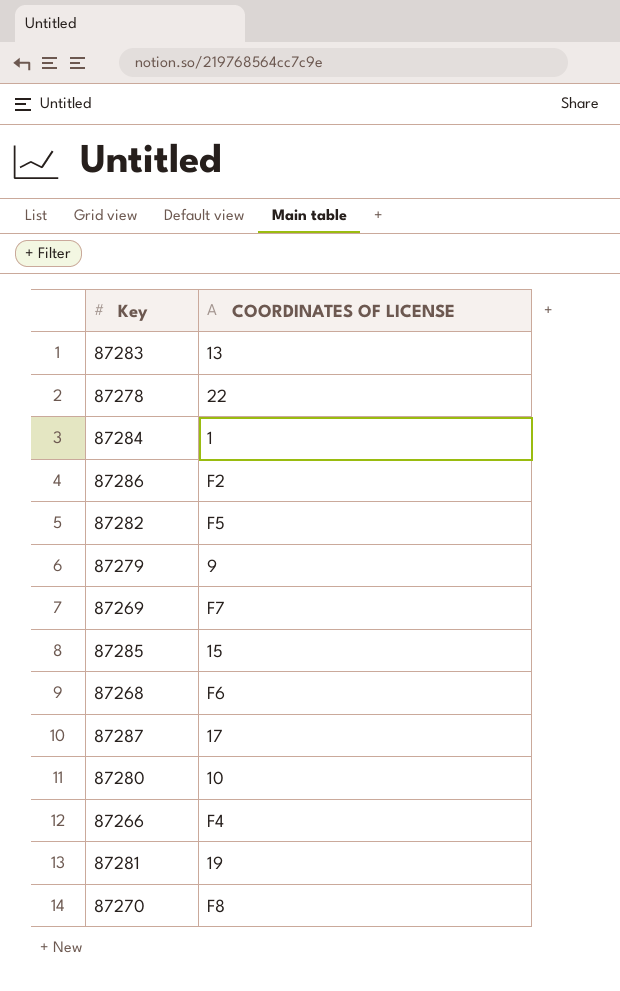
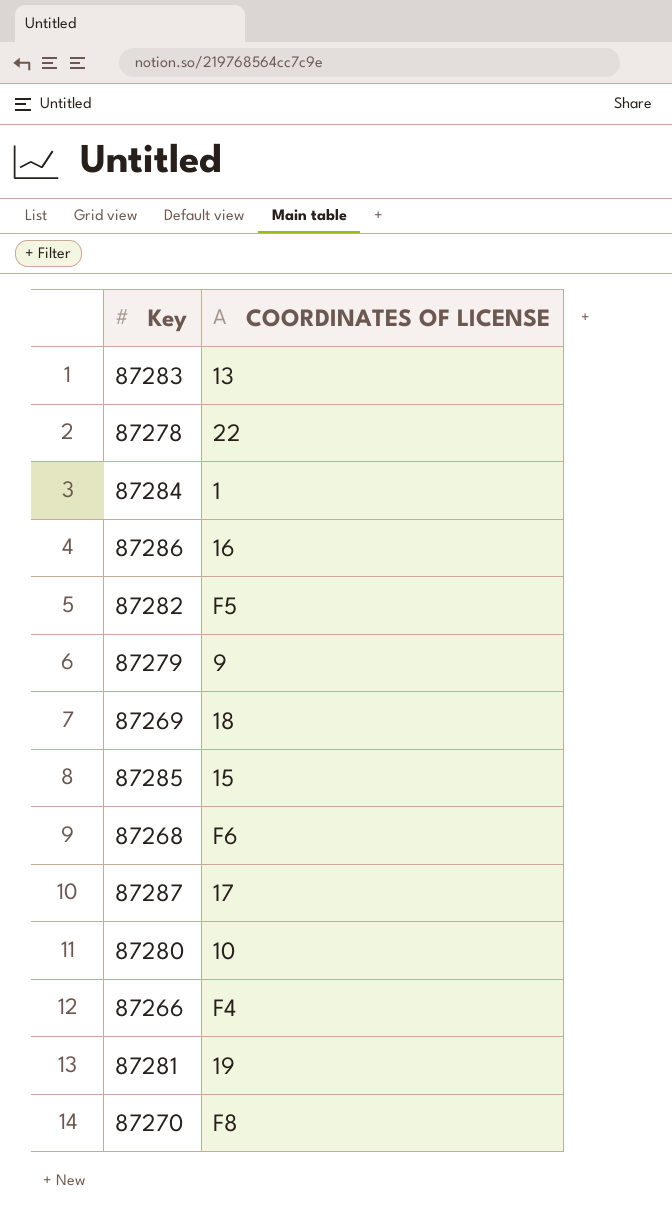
87286 | COORDINATES OF LICENSE: F2 -> 16
87269 | COORDINATES OF LICENSE: F7 -> 18

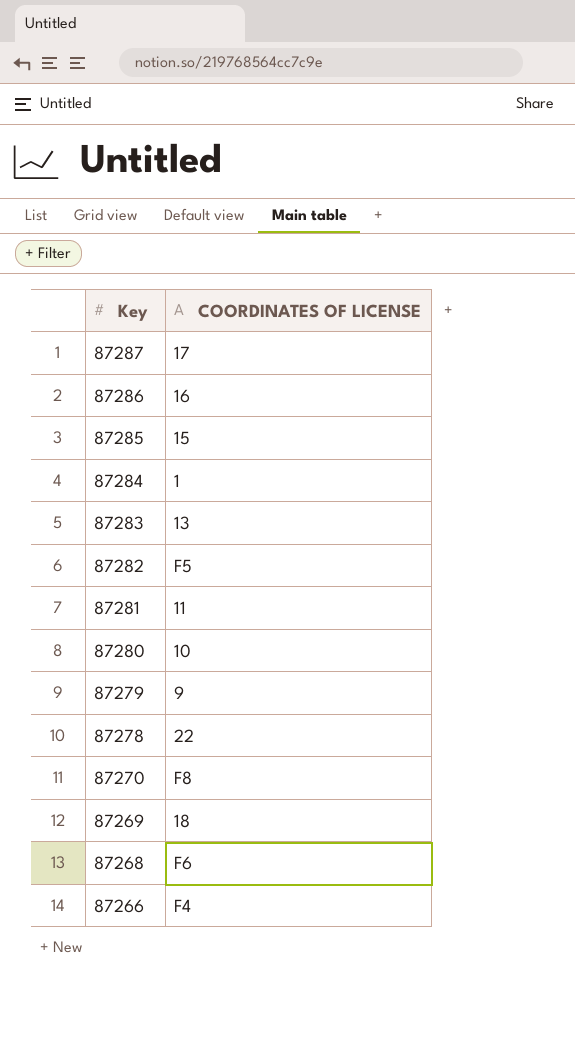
row order: none -> Key descending
87281 | COORDINATES OF LICENSE: 19 -> 11

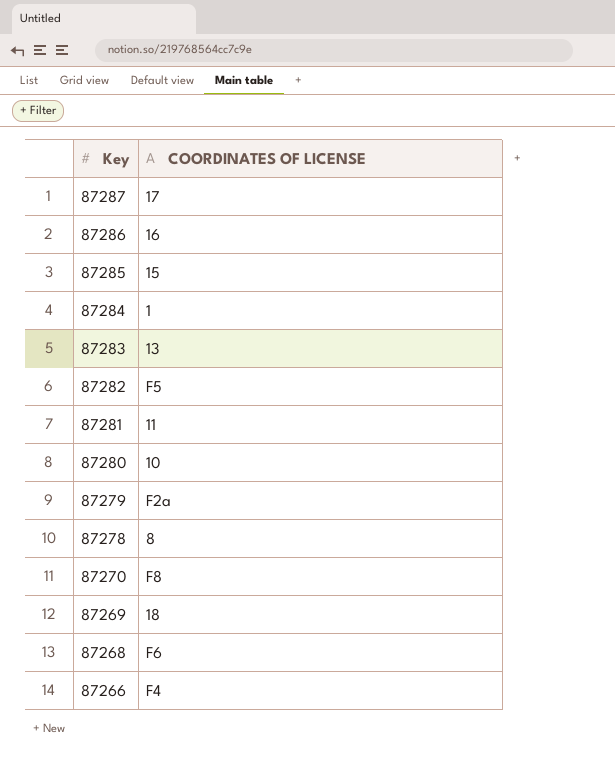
87279 | COORDINATES OF LICENSE: 9 -> F2a
87278 | COORDINATES OF LICENSE: 22 -> 8

